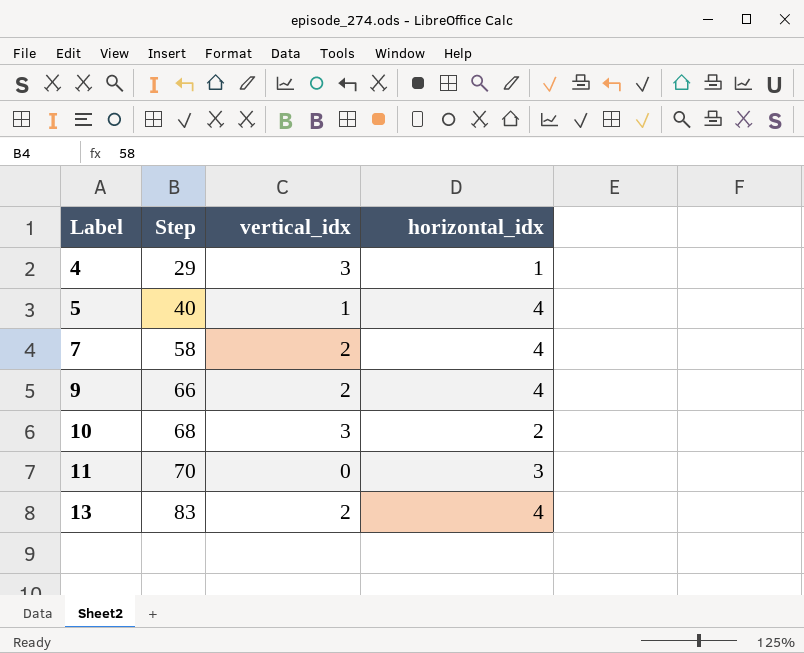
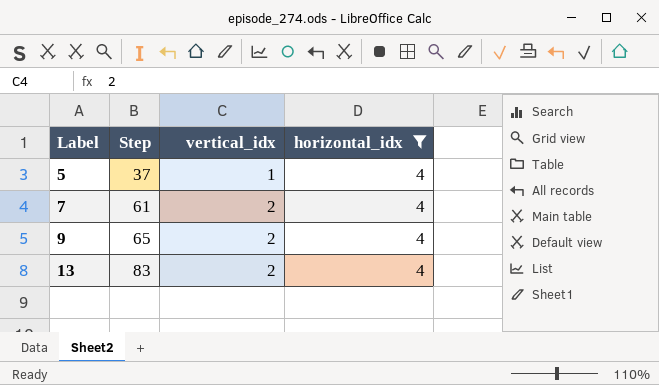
filter: none -> horizontal_idx = 4
5 | Step: 40 -> 37
7 | Step: 58 -> 61
9 | Step: 66 -> 65

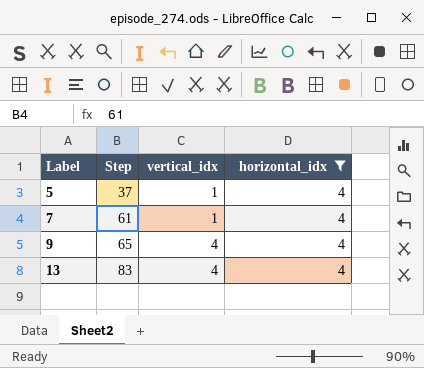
7 | vertical_idx: 2 -> 1
9 | vertical_idx: 2 -> 4
13 | vertical_idx: 2 -> 4

